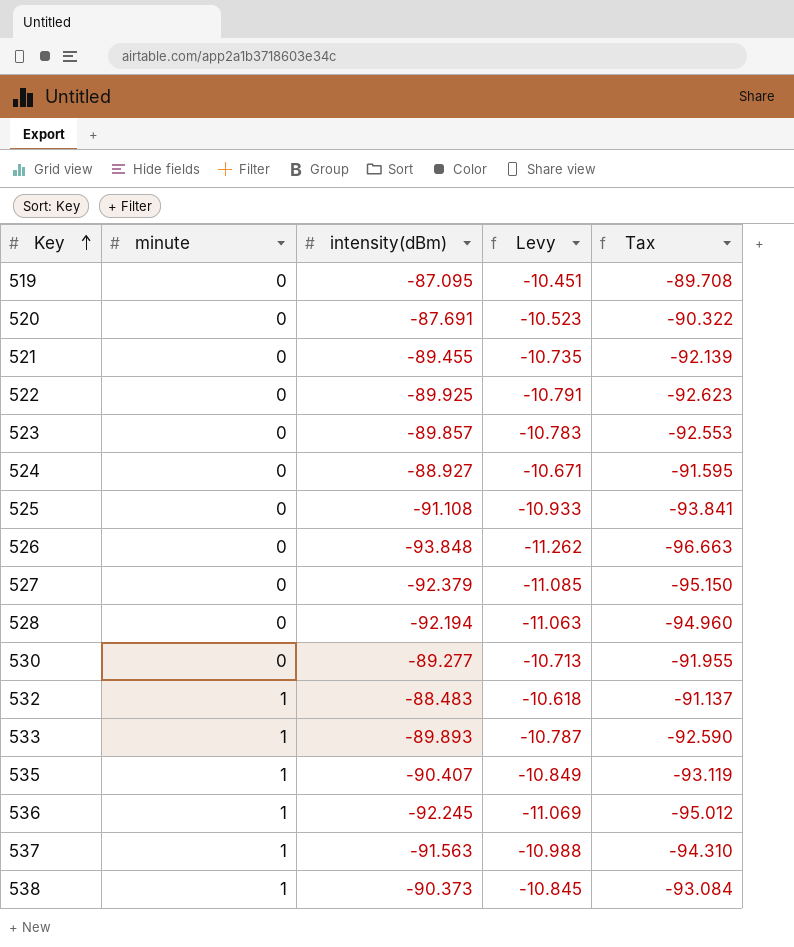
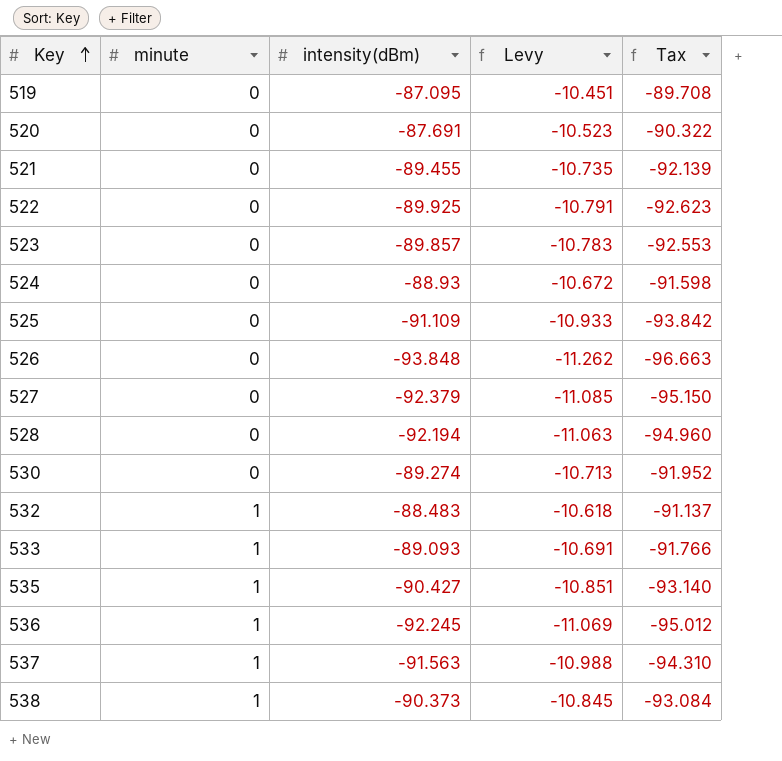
524 | intensity(dBm): -88.927 -> -88.93
524 | Levy: -10.671 -> -10.672
524 | Tax: -91.595 -> -91.598
525 | intensity(dBm): -91.108 -> -91.109
525 | Tax: -93.841 -> -93.842
530 | intensity(dBm): -89.277 -> -89.274
530 | Tax: -91.955 -> -91.952
533 | intensity(dBm): -89.893 -> -89.093
533 | Levy: -10.787 -> -10.691
533 | Tax: -92.590 -> -91.766
535 | intensity(dBm): -90.407 -> -90.427
535 | Levy: -10.849 -> -10.851
535 | Tax: -93.119 -> -93.140

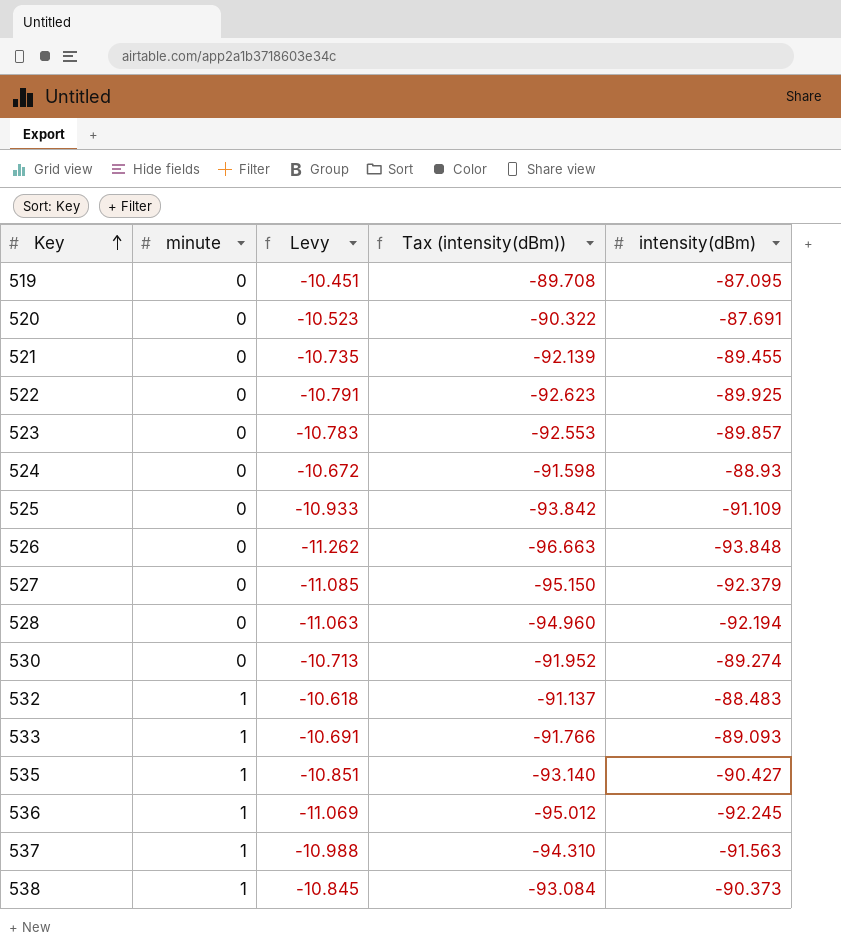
column name: Tax -> Tax (intensity(dBm))
column intensity(dBm) | position: 3 -> 5

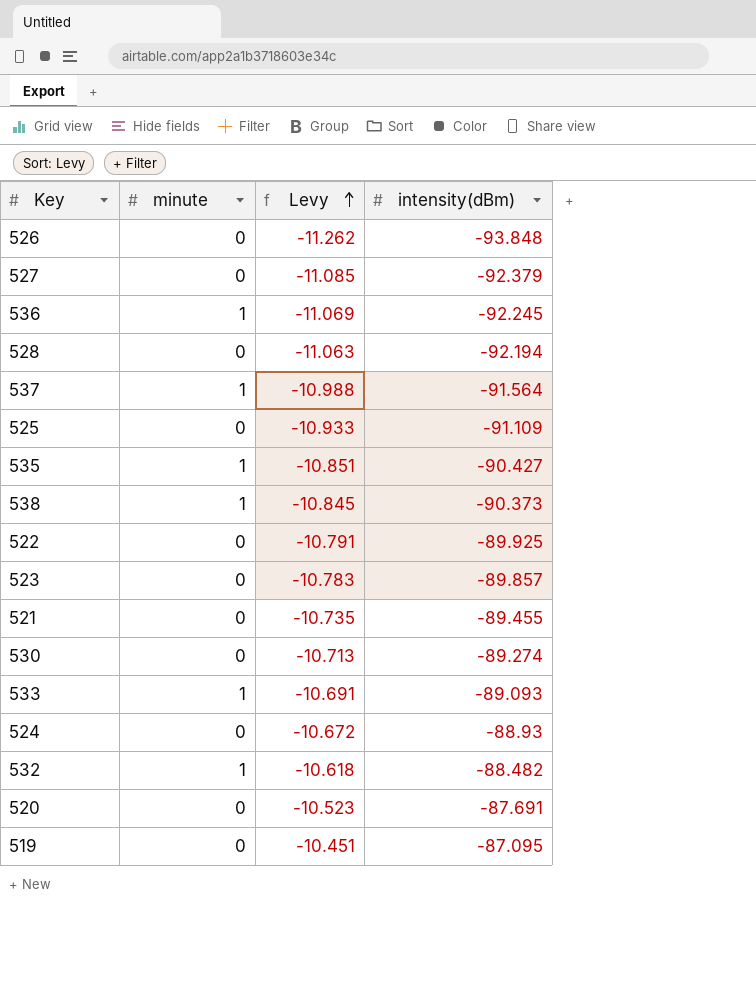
row order: Key ascending -> Levy ascending
column Tax (intensity(dBm)) | formula: [intensity(dBm)] * 1.03 -> none
537 | intensity(dBm): -91.563 -> -91.564
532 | intensity(dBm): -88.483 -> -88.482

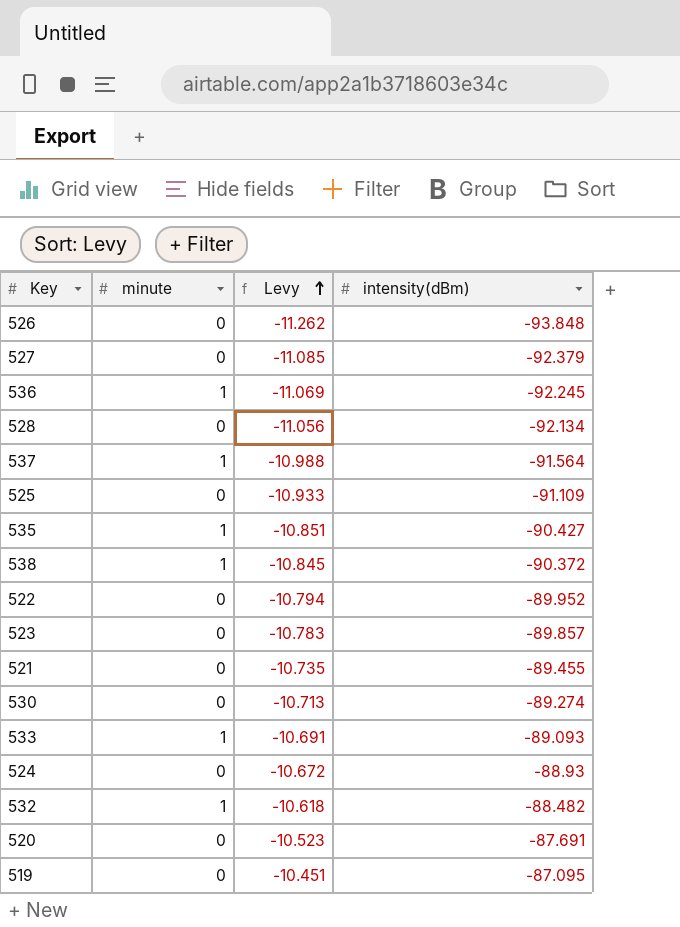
528 | Levy: -11.063 -> -11.056
528 | intensity(dBm): -92.194 -> -92.134
538 | intensity(dBm): -90.373 -> -90.372
522 | Levy: -10.791 -> -10.794
522 | intensity(dBm): -89.925 -> -89.952

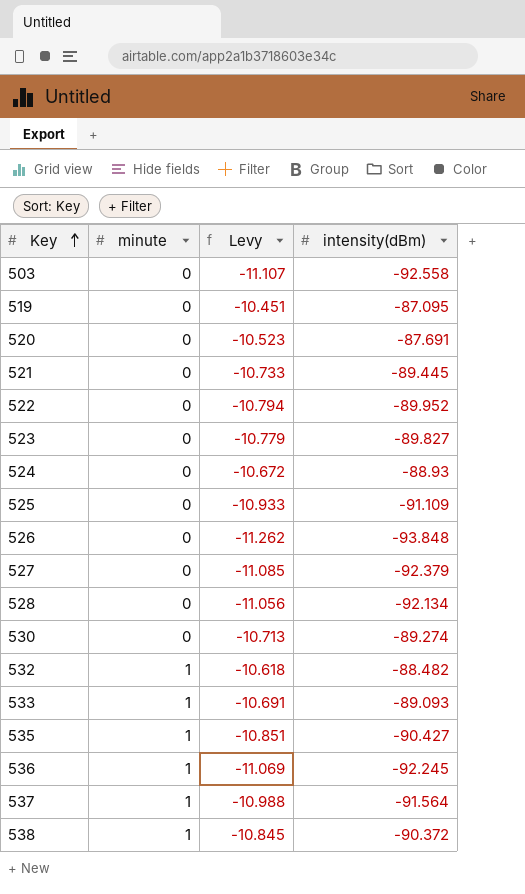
row order: Levy ascending -> Key ascending
row 503: none -> 0 | -11.107 | -92.558
521 | Levy: -10.735 -> -10.733
521 | intensity(dBm): -89.455 -> -89.445
523 | Levy: -10.783 -> -10.779
523 | intensity(dBm): -89.857 -> -89.827

